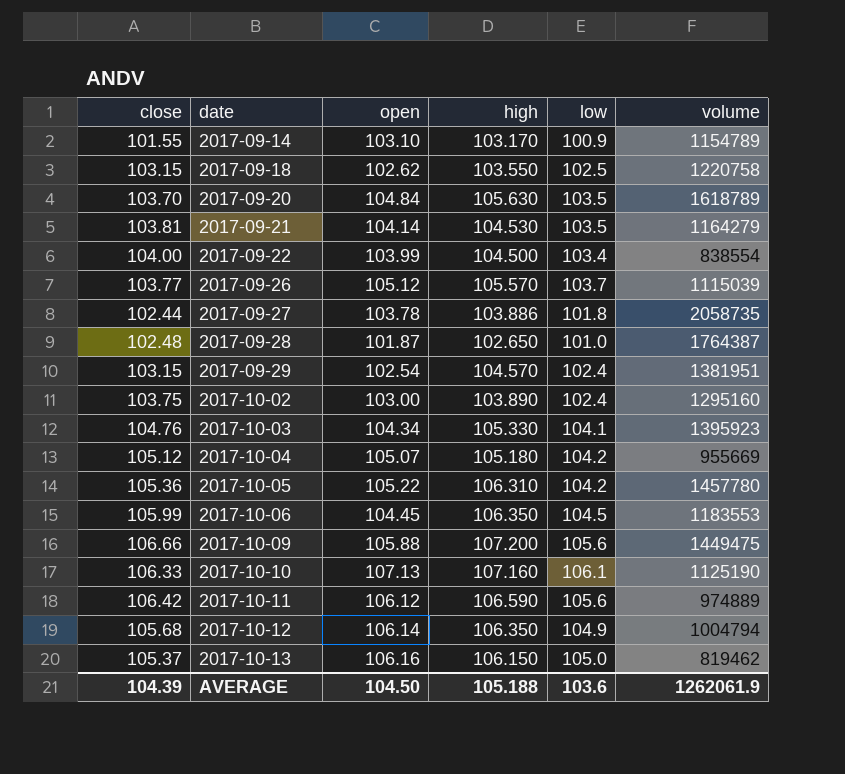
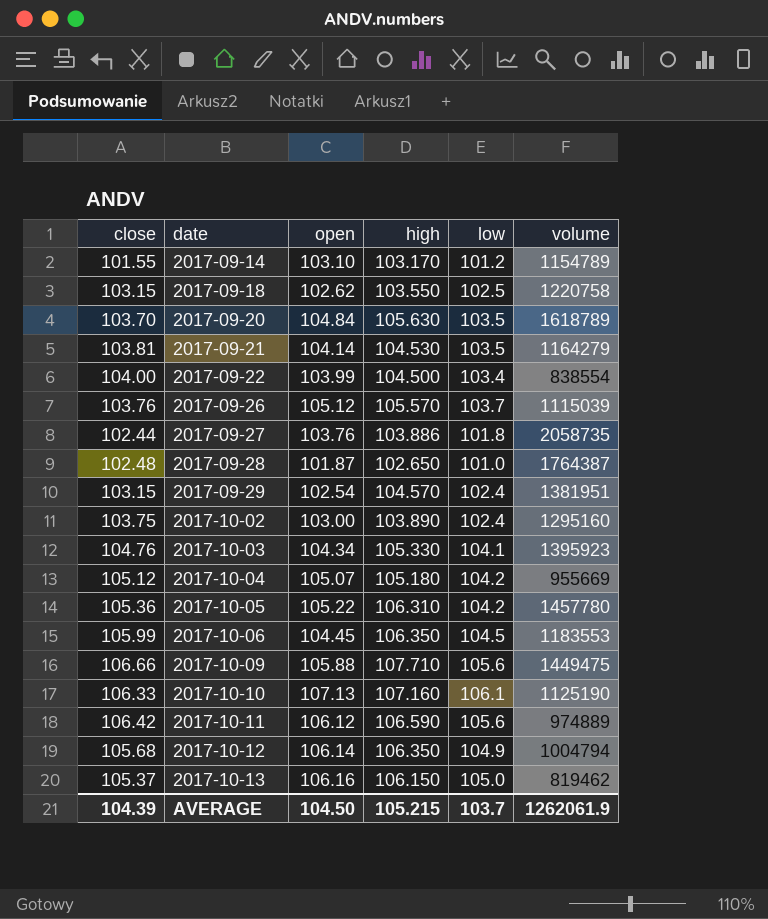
2017-09-14 | low: 100.9 -> 101.2
2017-09-26 | close: 103.77 -> 103.76
2017-09-27 | open: 103.78 -> 103.76
2017-10-09 | high: 107.200 -> 107.710
AVERAGE | high: 105.188 -> 105.215
AVERAGE | low: 103.6 -> 103.7

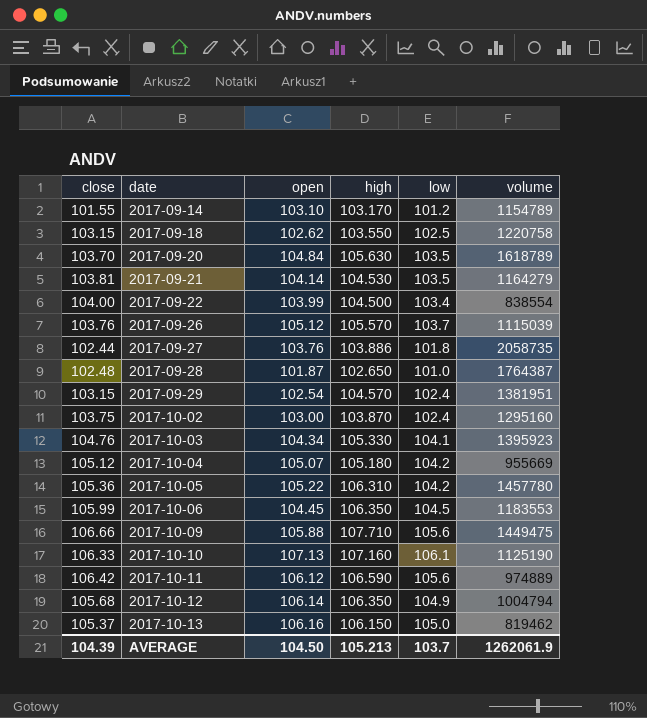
2017-10-02 | high: 103.890 -> 103.870
AVERAGE | high: 105.215 -> 105.213

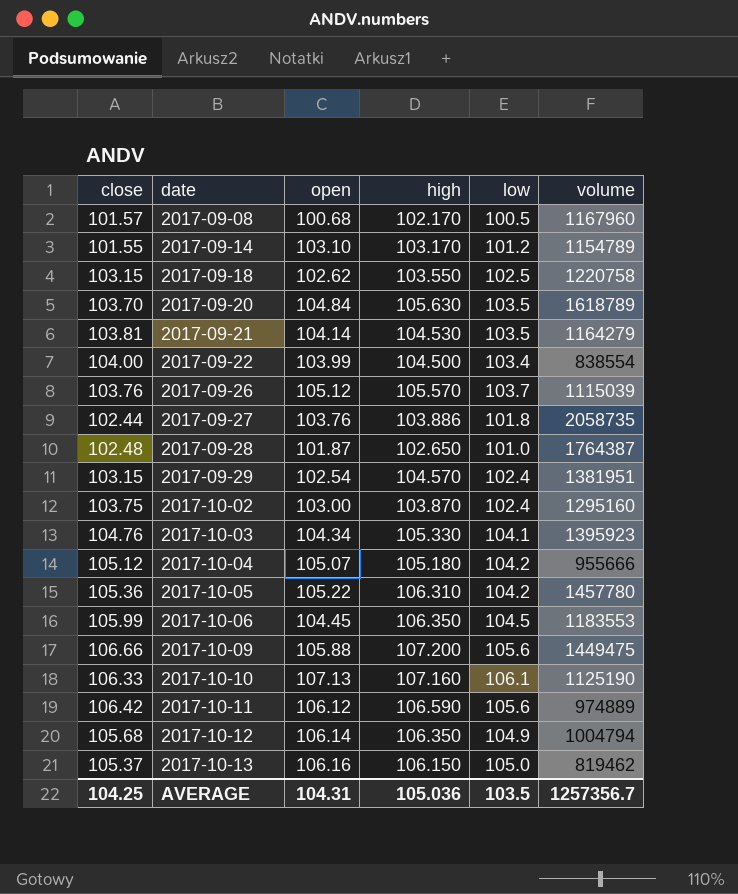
row 2017-09-08: none -> 101.57 | 100.68 | 102.170 | 100.5 | 1167960
2017-10-04 | volume: 955669 -> 955666
2017-10-09 | high: 107.710 -> 107.200
AVERAGE | close: 104.39 -> 104.25
AVERAGE | open: 104.50 -> 104.31
AVERAGE | high: 105.213 -> 105.036
AVERAGE | low: 103.7 -> 103.5
AVERAGE | volume: 1262061.9 -> 1257356.7

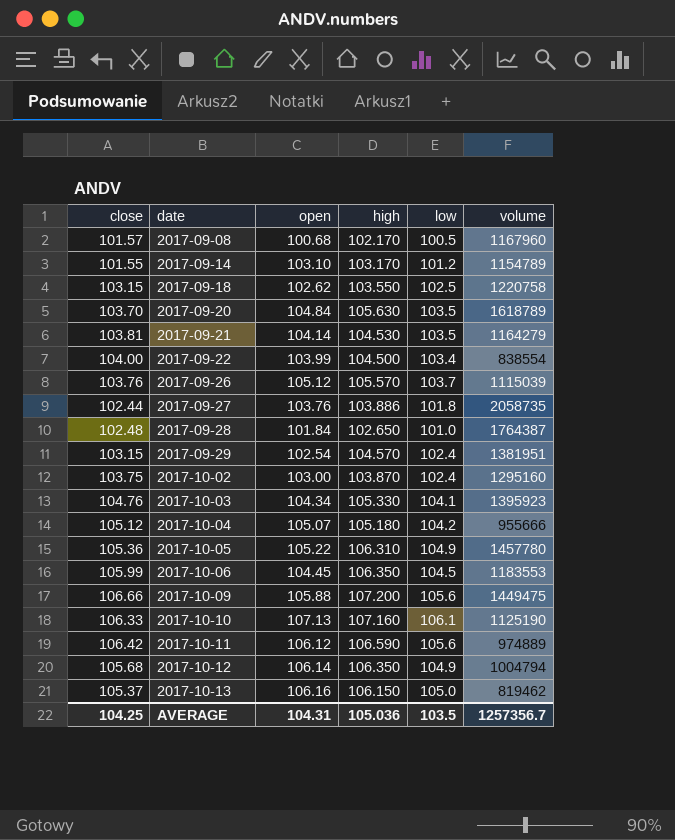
2017-09-28 | open: 101.87 -> 101.84
2017-10-05 | low: 104.2 -> 104.9

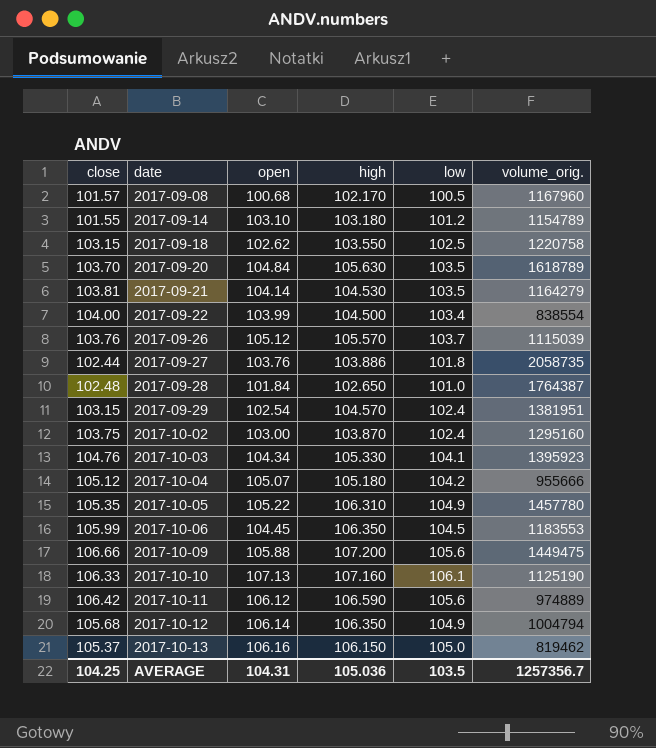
column name: volume -> volume_orig.
2017-09-14 | high: 103.170 -> 103.180
2017-10-05 | close: 105.36 -> 105.35

